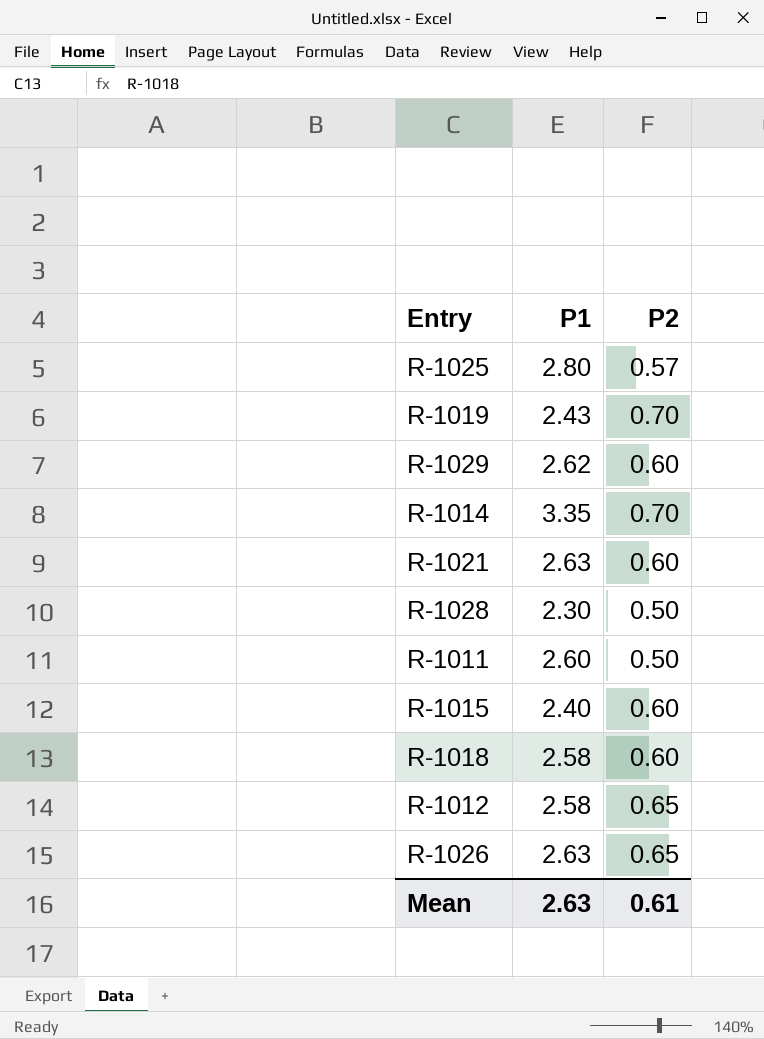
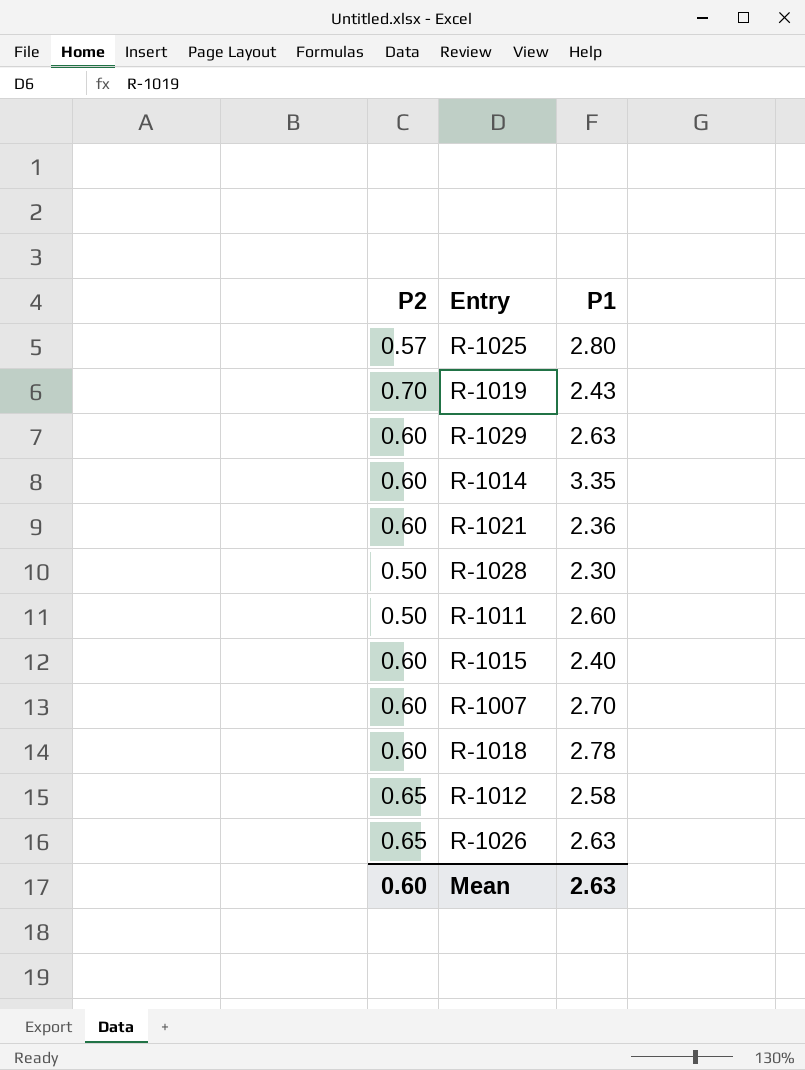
column P2 | position: 3 -> 1
R-1029 | P1: 2.62 -> 2.63
R-1014 | P2: 0.70 -> 0.60
R-1021 | P1: 2.63 -> 2.36
row R-1007: none -> 0.60 | 2.70
R-1018 | P1: 2.58 -> 2.78
Mean | P2: 0.61 -> 0.60

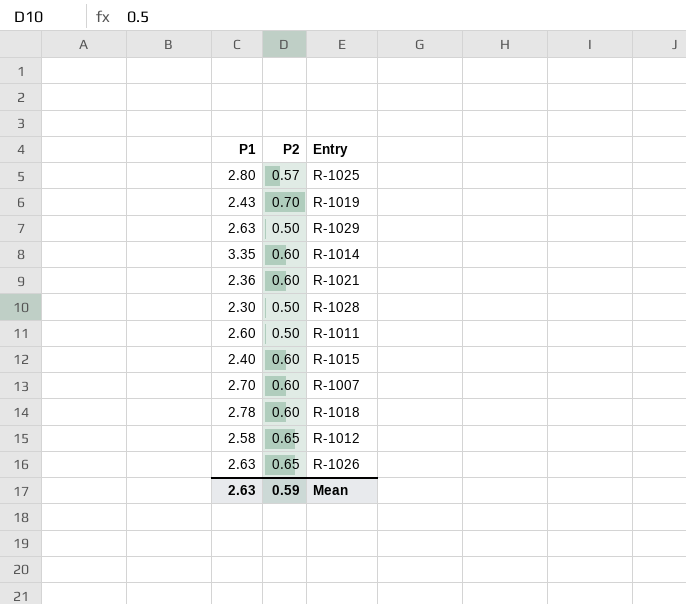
column P1 | position: 3 -> 1
R-1029 | P2: 0.60 -> 0.50
Mean | P2: 0.60 -> 0.59

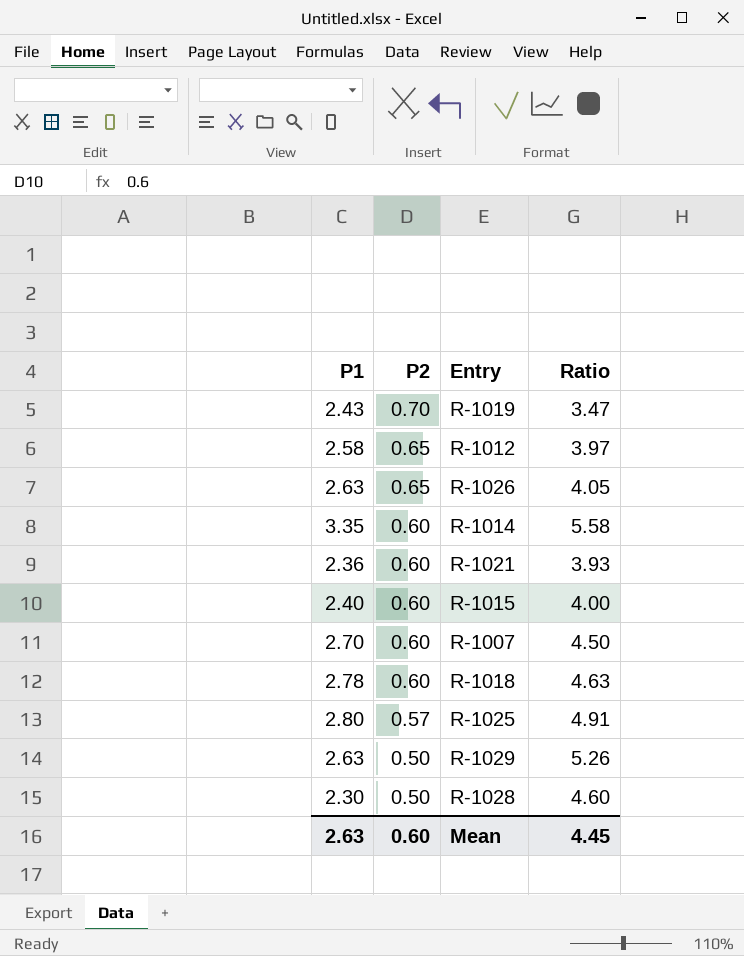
row order: none -> P2 descending
column Ratio | formula: none -> [P1] / [P2]
row R-1011: 2.60 | 0.50 -> none
Mean | P2: 0.59 -> 0.60

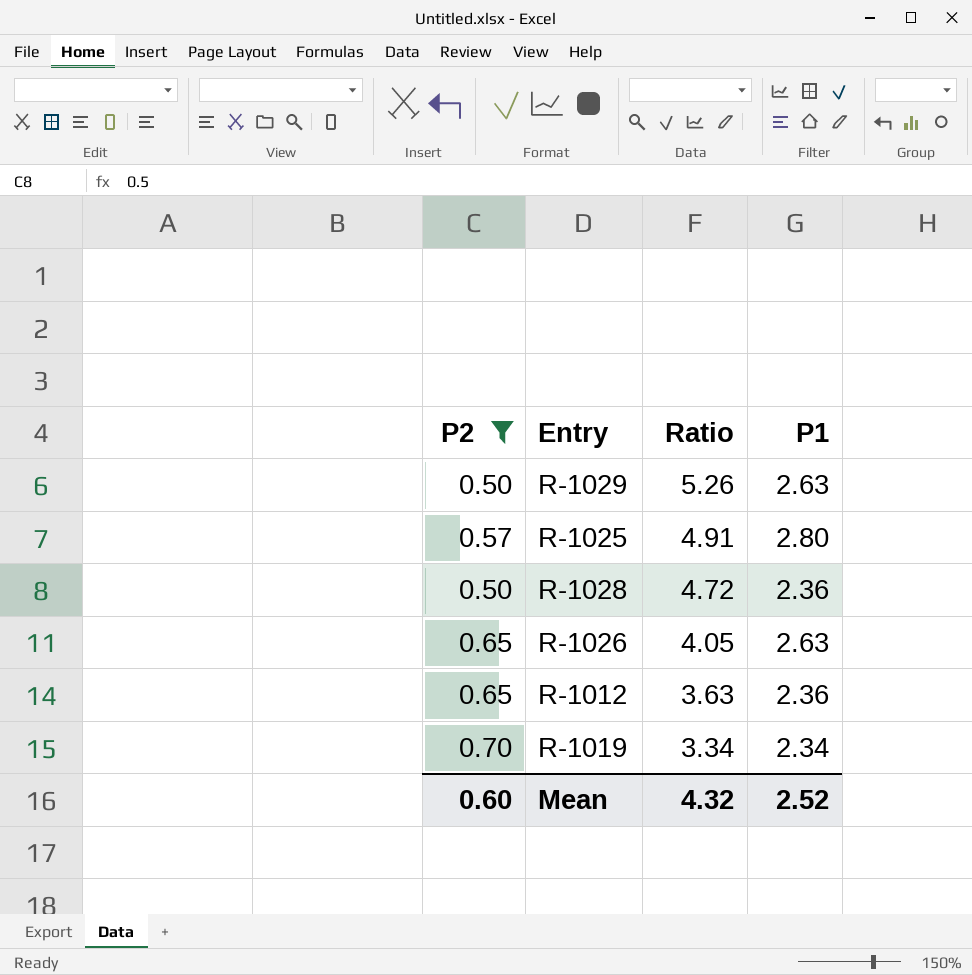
filter: none -> P2 != 0.60
row order: P2 descending -> Ratio descending
column P1 | position: 1 -> 4
R-1028 | Ratio: 4.60 -> 4.72
R-1028 | P1: 2.30 -> 2.36
R-1012 | Ratio: 3.97 -> 3.63
R-1012 | P1: 2.58 -> 2.36
R-1019 | Ratio: 3.47 -> 3.34
R-1019 | P1: 2.43 -> 2.34
Mean | Ratio: 4.45 -> 4.32
Mean | P1: 2.63 -> 2.52

